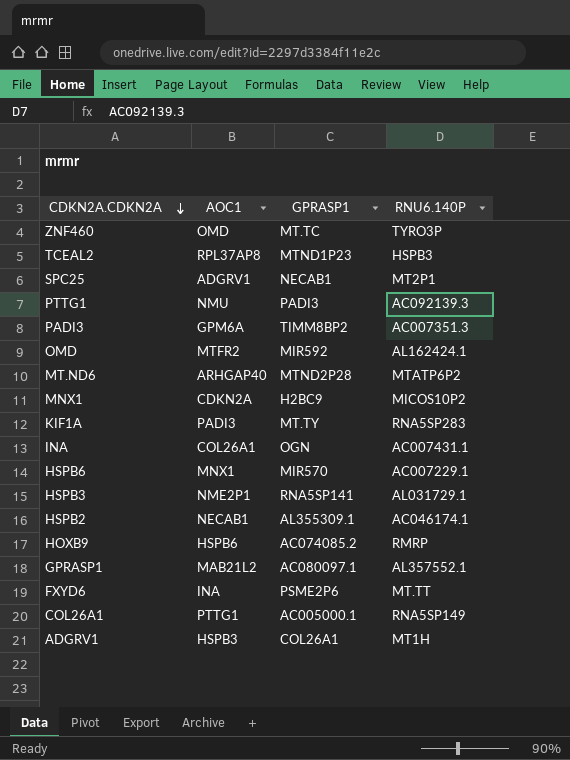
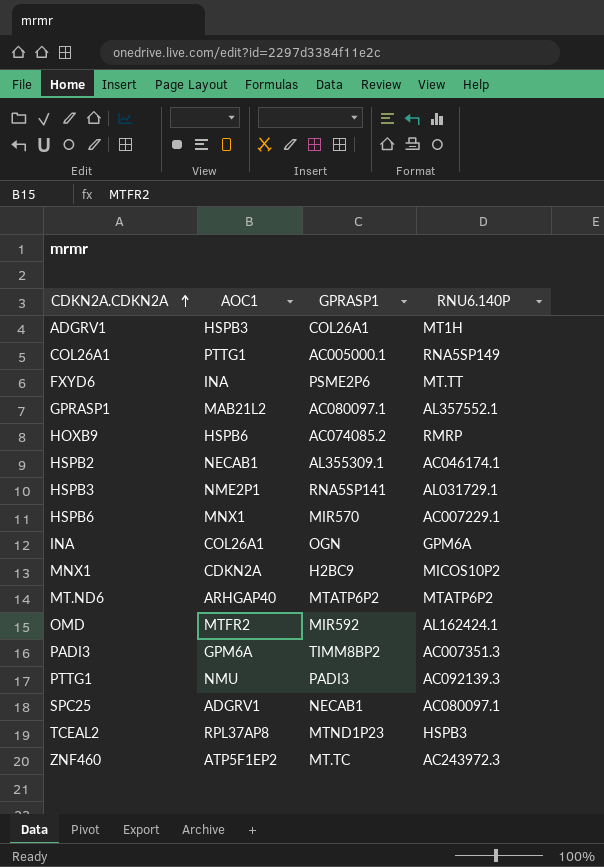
row order: CDKN2A.CDKN2A descending -> CDKN2A.CDKN2A ascending
row KIF1A: PADI3 | MT.TY | RNA5SP283 -> none
INA | RNU6.140P: AC007431.1 -> GPM6A
MT.ND6 | GPRASP1: MTND2P28 -> MTATP6P2
SPC25 | RNU6.140P: MT2P1 -> AC080097.1
ZNF460 | AOC1: OMD -> ATP5F1EP2
ZNF460 | RNU6.140P: TYRO3P -> AC243972.3

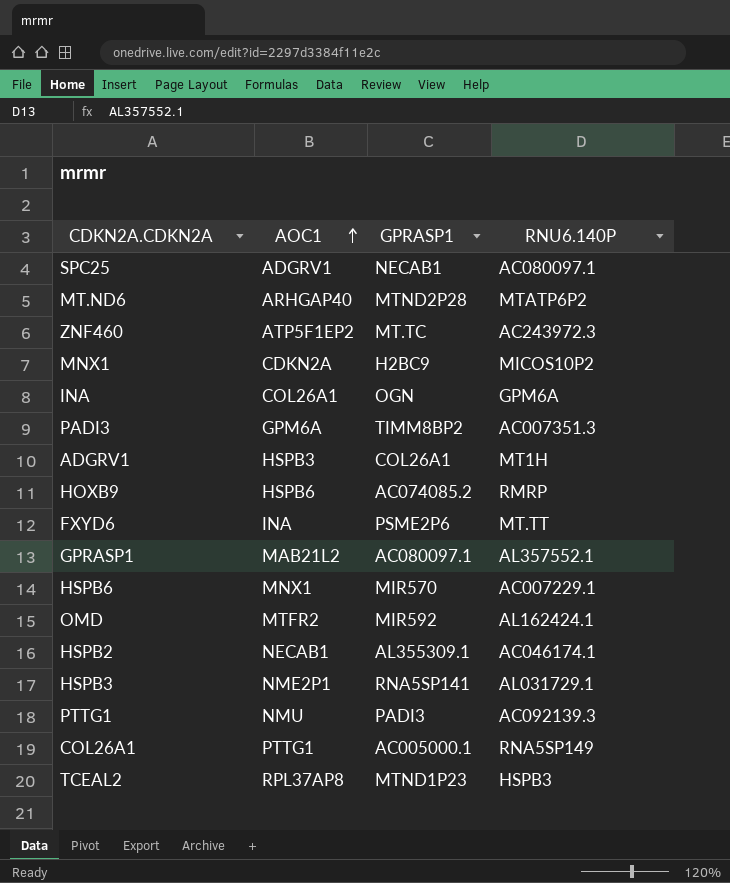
row order: CDKN2A.CDKN2A ascending -> AOC1 ascending
MT.ND6 | GPRASP1: MTATP6P2 -> MTND2P28

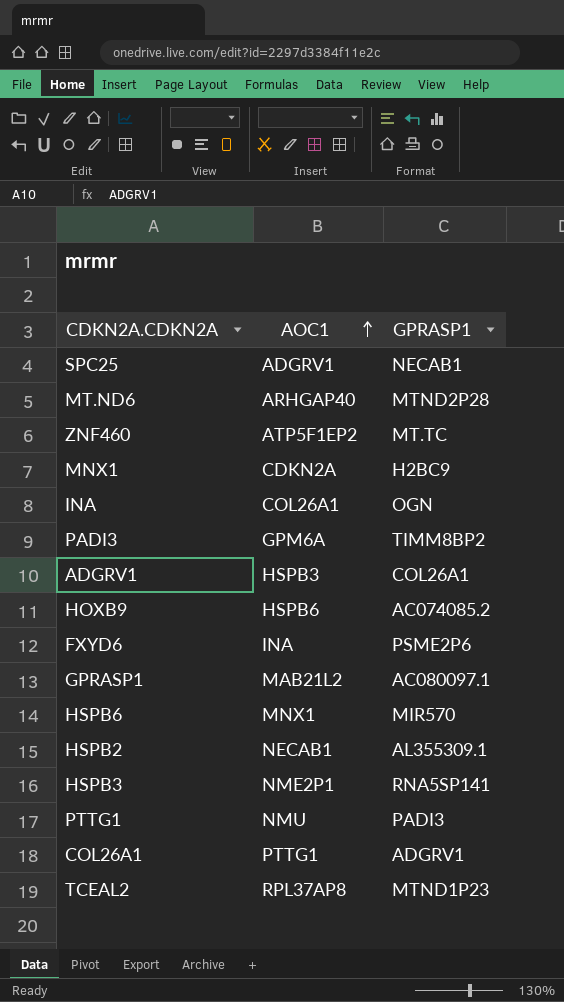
column RNU6.140P | position: 4 -> none
row OMD: MTFR2 | MIR592 | AL162424.1 -> none
COL26A1 | GPRASP1: AC005000.1 -> ADGRV1

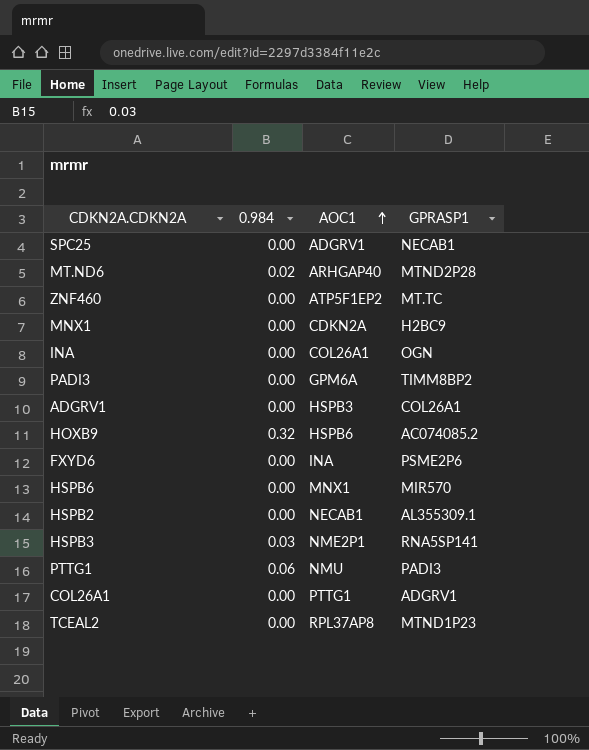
column 0.984 | position: none -> 2
row GPRASP1: MAB21L2 | AC080097.1 -> none

